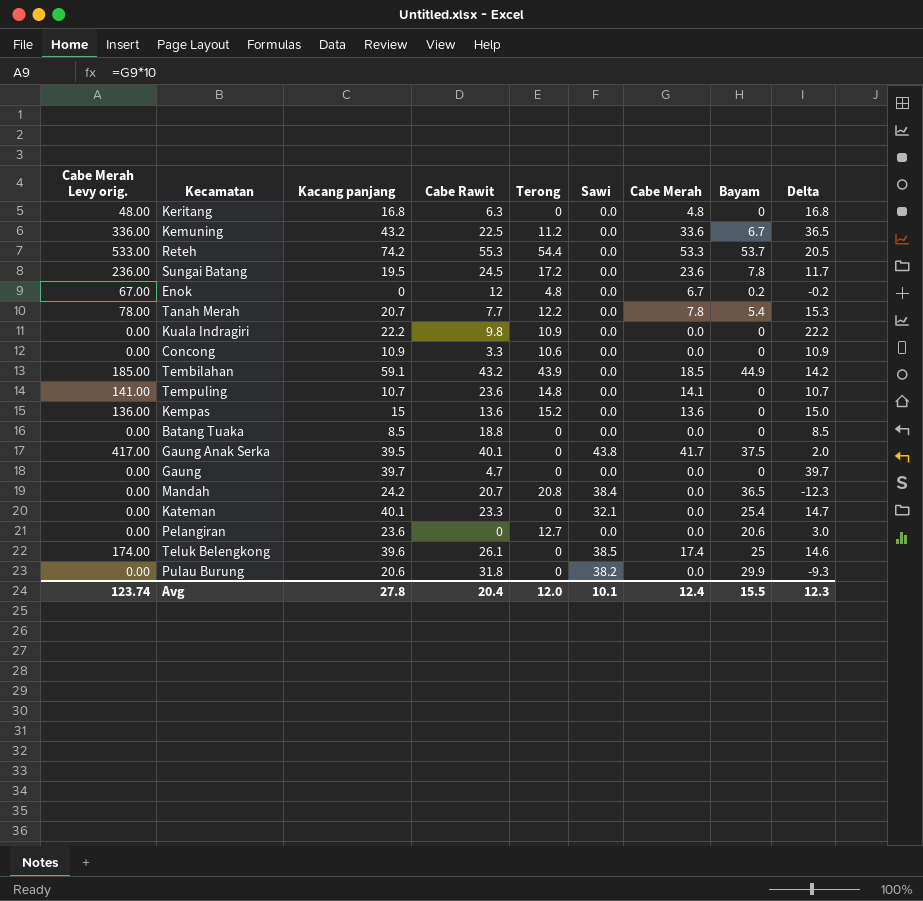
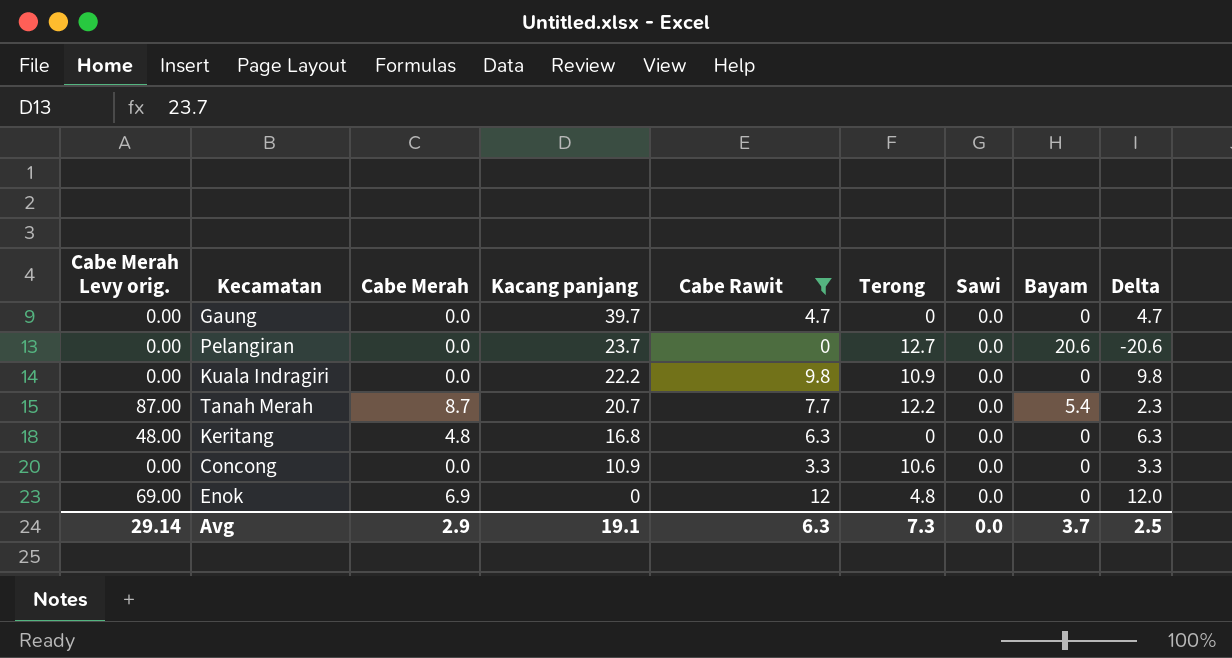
filter: none -> Cabe Rawit <= 12
row order: none -> Kacang panjang descending
column Cabe Merah | position: 7 -> 3
column Delta | formula: [Kacang panjang] - [Bayam] -> [Cabe Rawit] - [Bayam]
Pelangiran | Kacang panjang: 23.6 -> 23.7
Tanah Merah | Cabe Merah Levy orig.: 78.00 -> 87.00
Tanah Merah | Cabe Merah: 7.8 -> 8.7
Enok | Cabe Merah Levy orig.: 67.00 -> 69.00
Enok | Cabe Merah: 6.7 -> 6.9
Enok | Bayam: 0.2 -> 0
Avg | Cabe Merah Levy orig.: 123.74 -> 29.14
Avg | Cabe Merah: 12.4 -> 2.9
Avg | Kacang panjang: 27.8 -> 19.1
Avg | Cabe Rawit: 20.4 -> 6.3
Avg | Terong: 12.0 -> 7.3
Avg | Sawi: 10.1 -> 0.0
Avg | Bayam: 15.5 -> 3.7
Avg | Delta: 12.3 -> 2.5

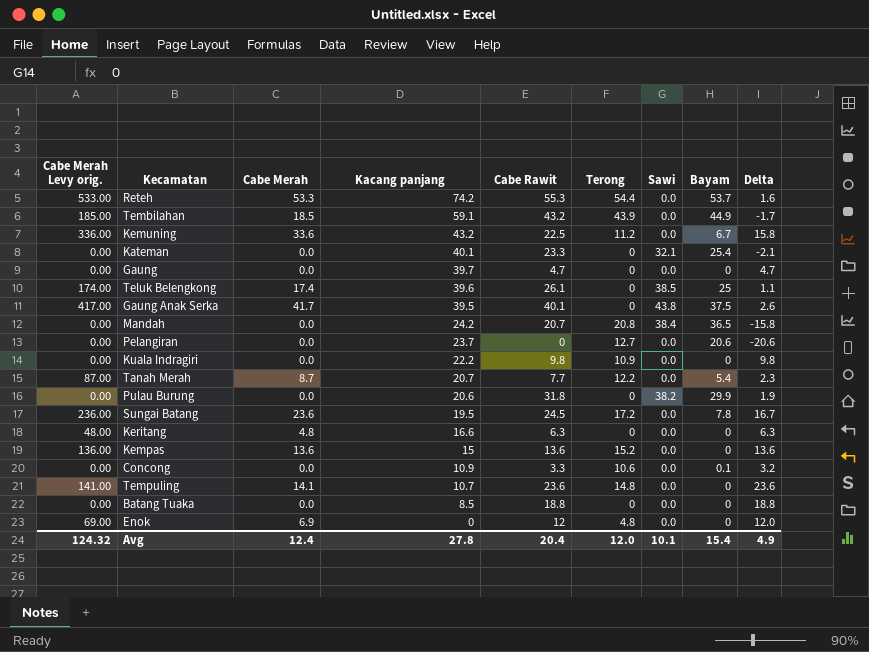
filter: Cabe Rawit <= 12 -> none
Keritang | Kacang panjang: 16.8 -> 16.6
Concong | Bayam: 0 -> 0.1
Concong | Delta: 3.3 -> 3.2
Avg | Cabe Merah Levy orig.: 29.14 -> 124.32
Avg | Cabe Merah: 2.9 -> 12.4
Avg | Kacang panjang: 19.1 -> 27.8
Avg | Cabe Rawit: 6.3 -> 20.4
Avg | Terong: 7.3 -> 12.0
Avg | Sawi: 0.0 -> 10.1
Avg | Bayam: 3.7 -> 15.4
Avg | Delta: 2.5 -> 4.9

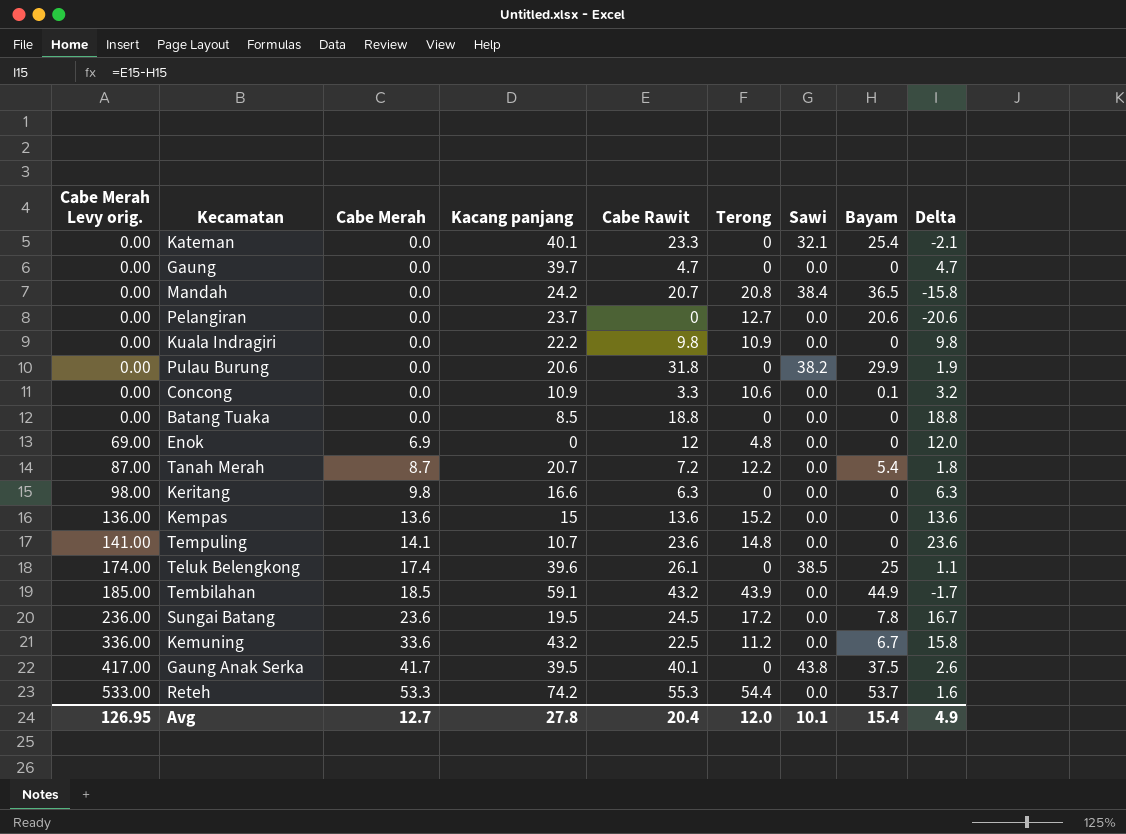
row order: Kacang panjang descending -> Cabe Merah Levy orig. ascending
Tanah Merah | Cabe Rawit: 7.7 -> 7.2
Tanah Merah | Delta: 2.3 -> 1.8
Keritang | Cabe Merah Levy orig.: 48.00 -> 98.00
Keritang | Cabe Merah: 4.8 -> 9.8
Avg | Cabe Merah Levy orig.: 124.32 -> 126.95
Avg | Cabe Merah: 12.4 -> 12.7

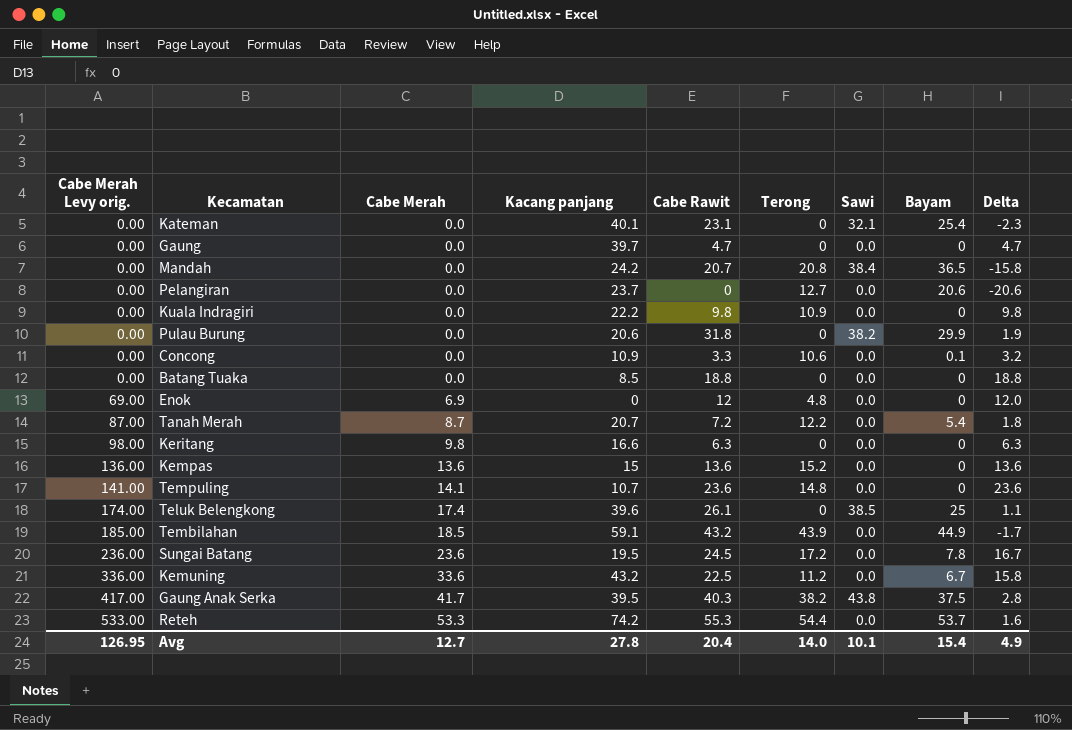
Kateman | Cabe Rawit: 23.3 -> 23.1
Kateman | Delta: -2.1 -> -2.3
Gaung Anak Serka | Cabe Rawit: 40.1 -> 40.3
Gaung Anak Serka | Terong: 0 -> 38.2
Gaung Anak Serka | Delta: 2.6 -> 2.8
Avg | Terong: 12.0 -> 14.0

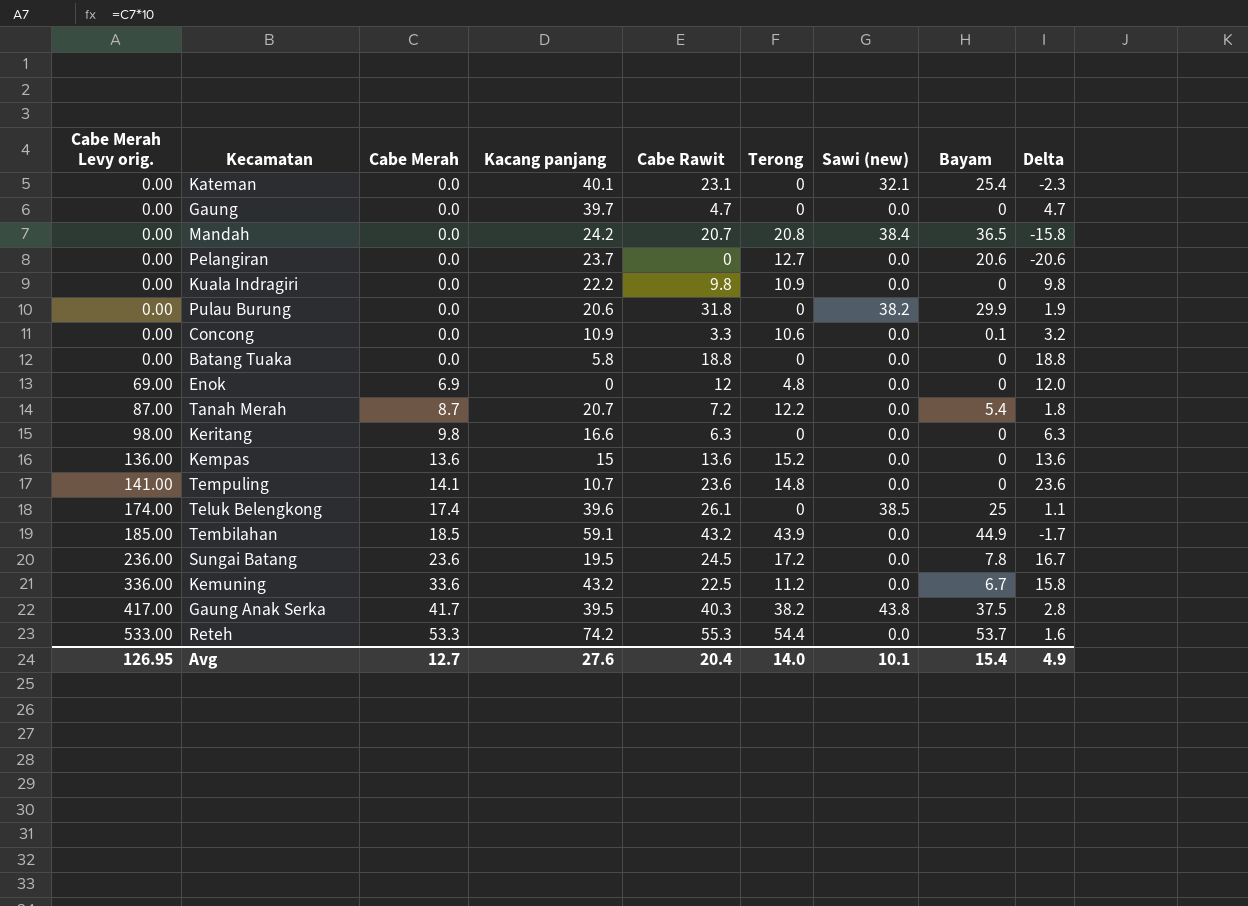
column name: Sawi -> Sawi (new)
Batang Tuaka | Kacang panjang: 8.5 -> 5.8
Avg | Kacang panjang: 27.8 -> 27.6

